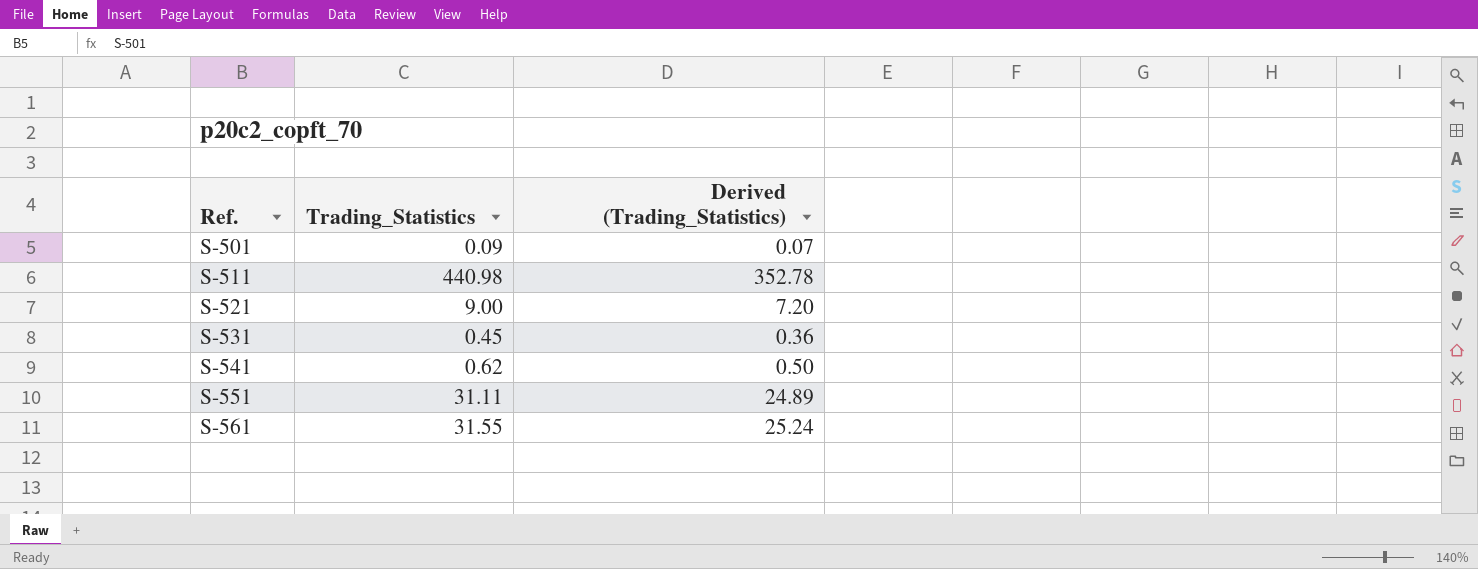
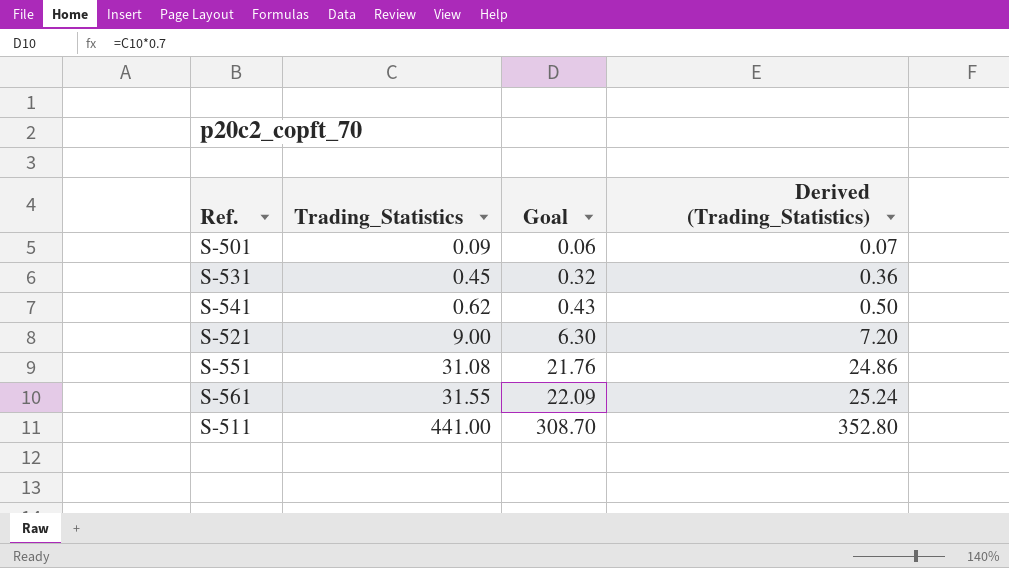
row order: Ref. ascending -> Trading_Statistics ascending
column Goal | formula: none -> [Trading_Statistics] * 0.7
S-551 | Trading_Statistics: 31.11 -> 31.08
S-551 | Derived (Trading_Statistics): 24.89 -> 24.86
S-511 | Trading_Statistics: 440.98 -> 441.00
S-511 | Derived (Trading_Statistics): 352.78 -> 352.80

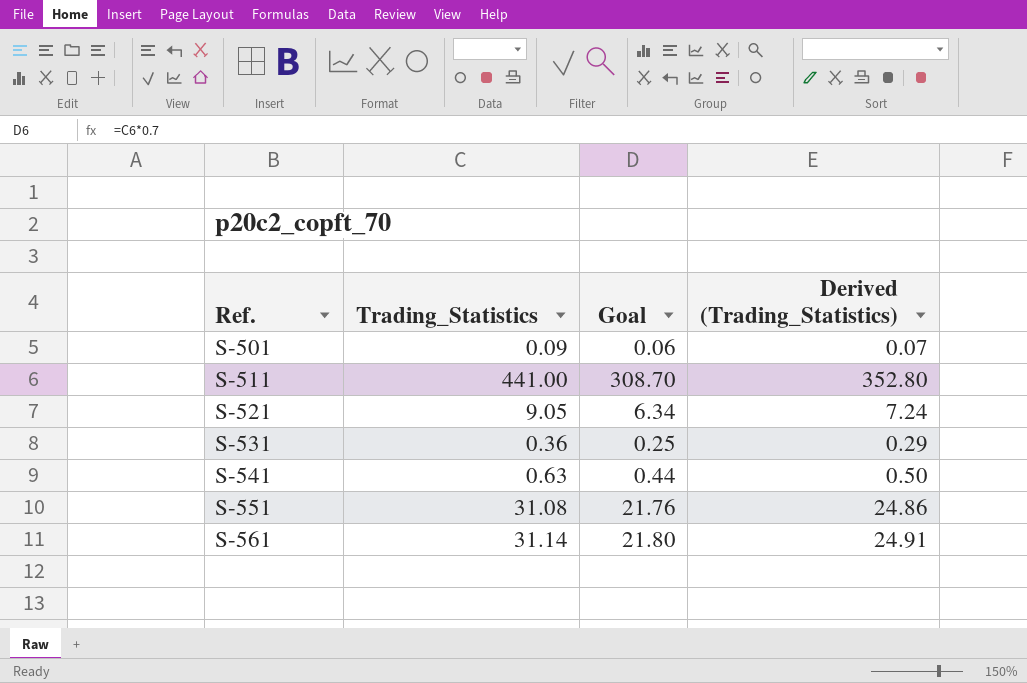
row order: Trading_Statistics ascending -> Ref. ascending
S-521 | Trading_Statistics: 9.00 -> 9.05
S-521 | Goal: 6.30 -> 6.34
S-521 | Derived (Trading_Statistics): 7.20 -> 7.24
S-531 | Trading_Statistics: 0.45 -> 0.36
S-531 | Goal: 0.32 -> 0.25
S-531 | Derived (Trading_Statistics): 0.36 -> 0.29
S-541 | Trading_Statistics: 0.62 -> 0.63
S-541 | Goal: 0.43 -> 0.44
S-561 | Trading_Statistics: 31.55 -> 31.14
S-561 | Goal: 22.09 -> 21.80
S-561 | Derived (Trading_Statistics): 25.24 -> 24.91

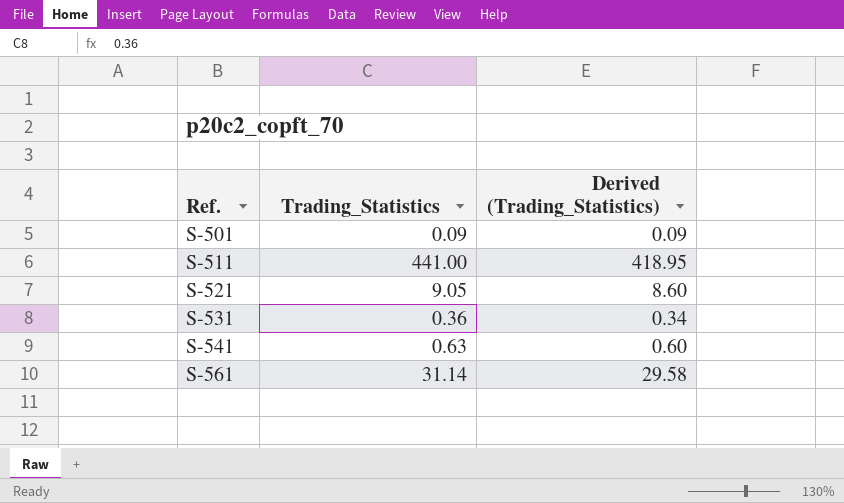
column Goal | formula: [Trading_Statistics] * 0.7 -> none
column Derived (Trading_Statistics) | formula: [Trading_Statistics] * 0.8 -> [Trading_Statistics] * 0.95
row S-551: 31.08 | 21.76 | 24.86 -> none

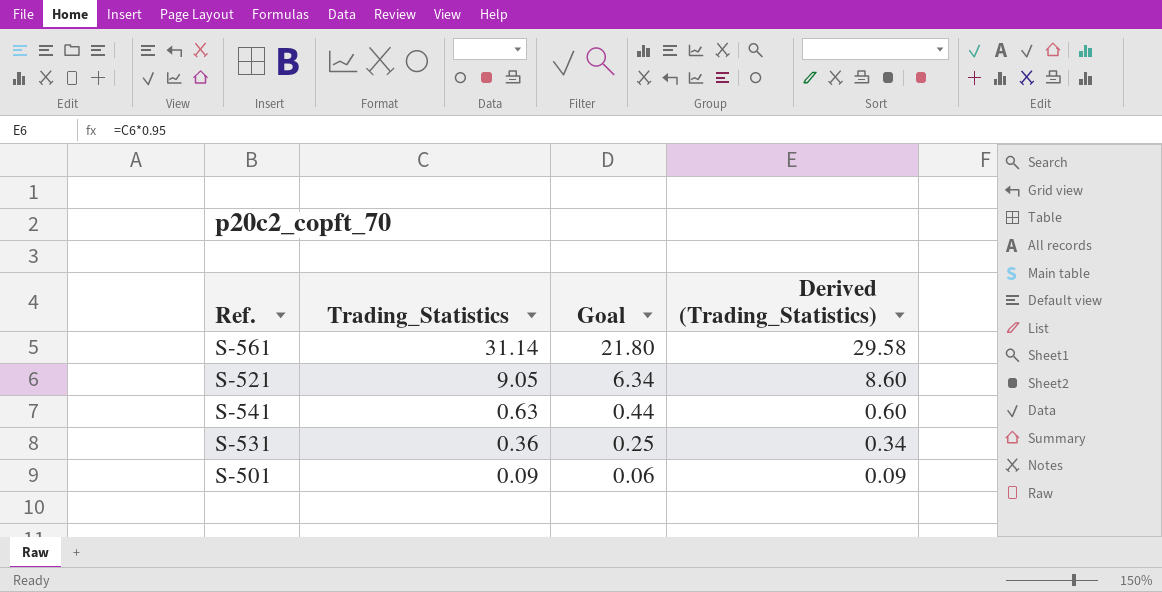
row order: Ref. ascending -> Trading_Statistics descending
column Goal | formula: none -> [Trading_Statistics] * 0.7
row S-511: 441.00 | 418.95 -> none

